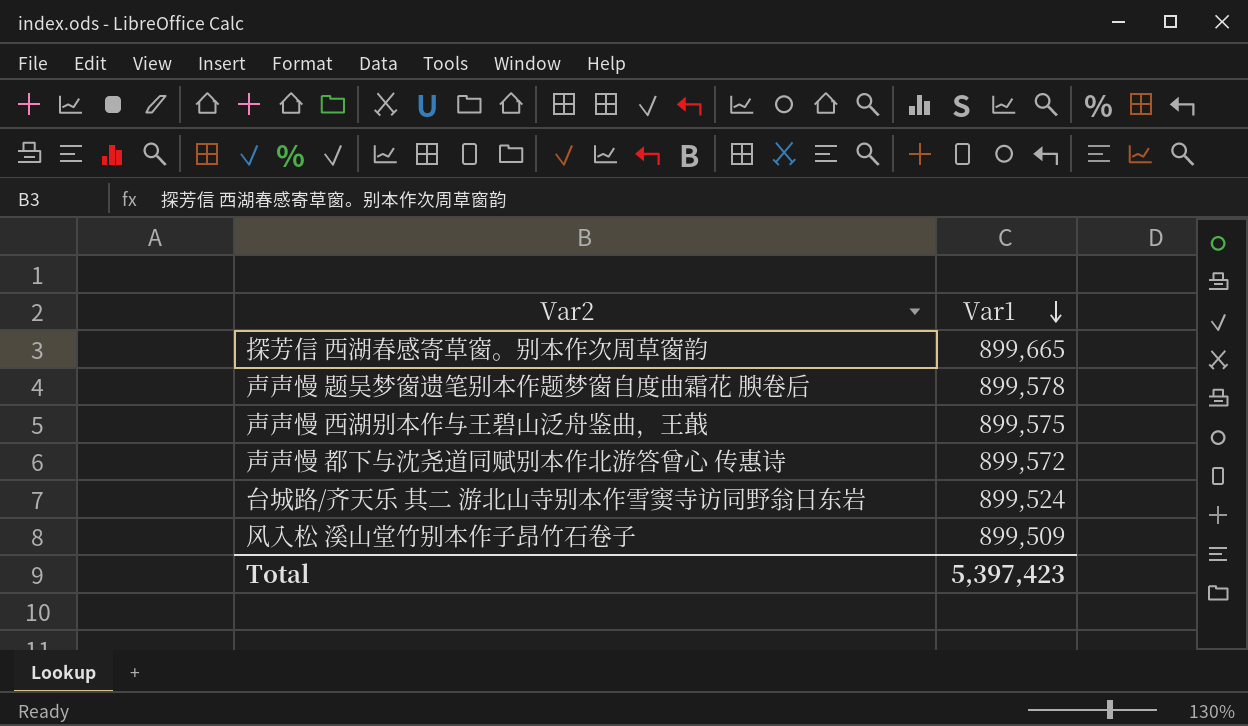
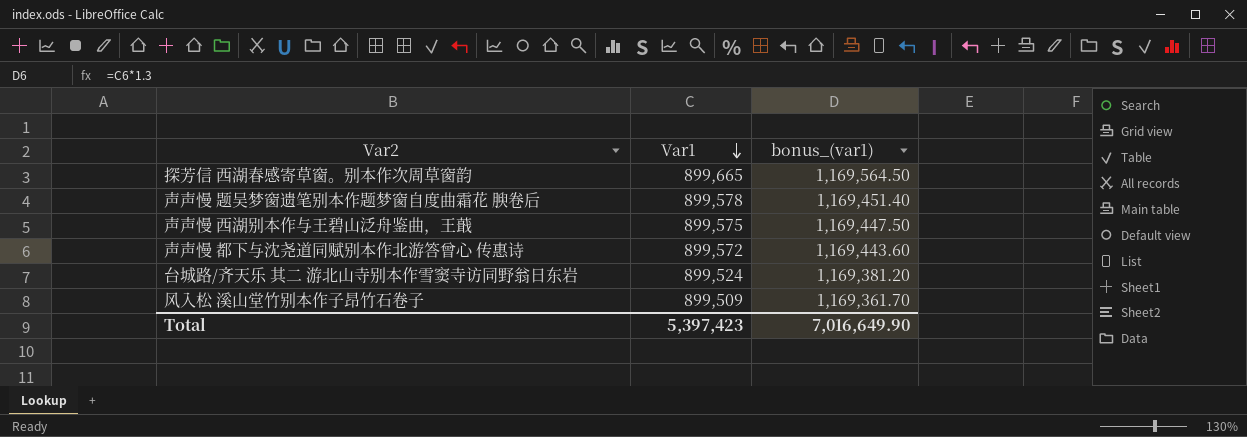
column bonus_(var1) | formula: none -> [Var1] * 1.3

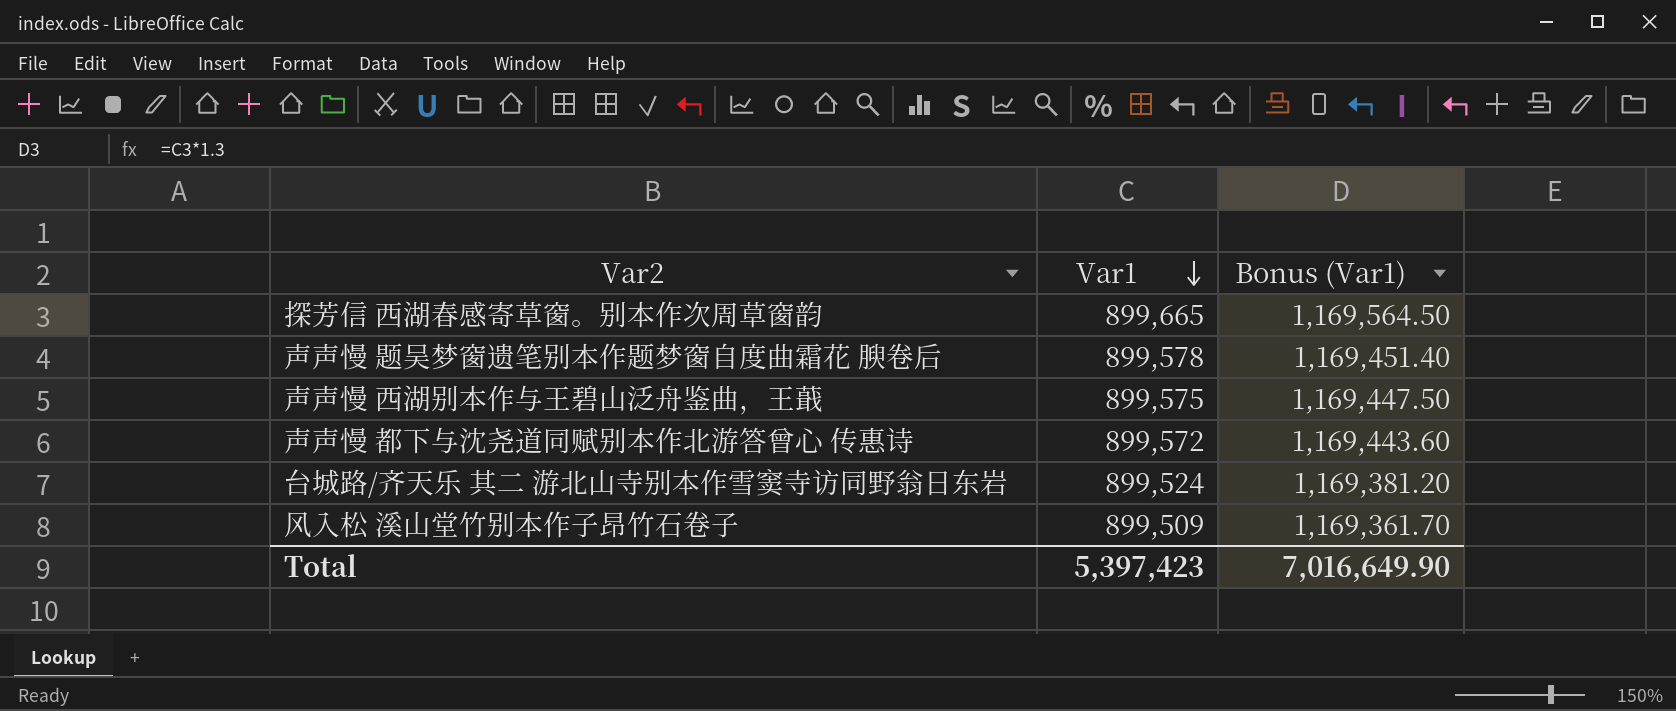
column name: bonus_(var1) -> Bonus (Var1)

